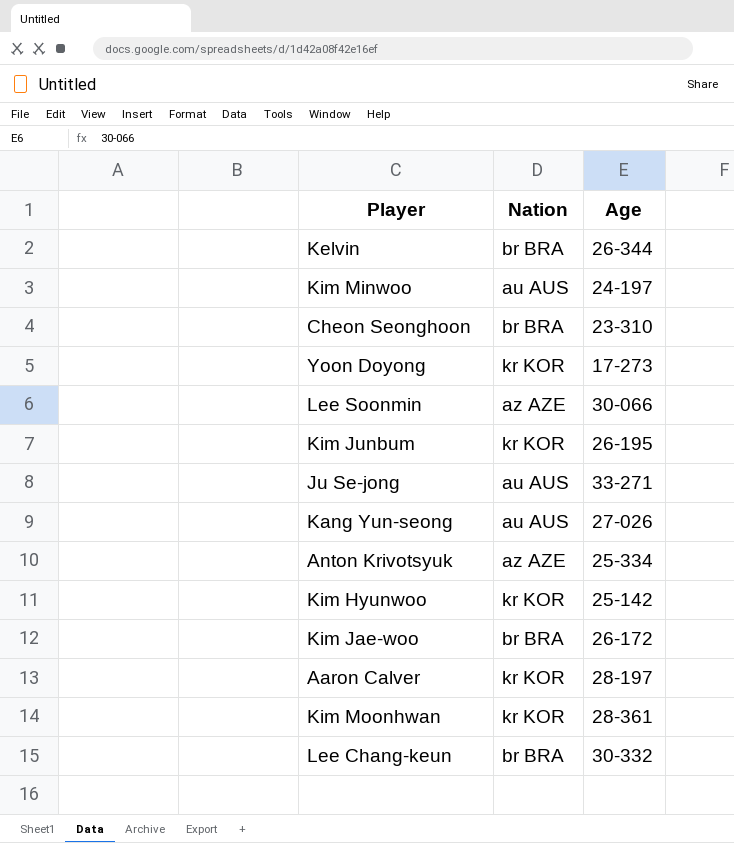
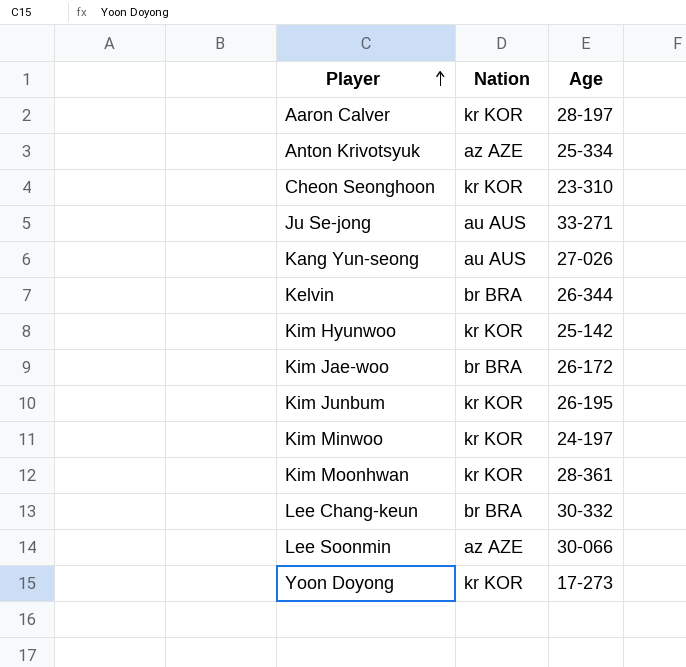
row order: none -> Player ascending
Cheon Seonghoon | Nation: br BRA -> kr KOR
Kim Minwoo | Nation: au AUS -> kr KOR

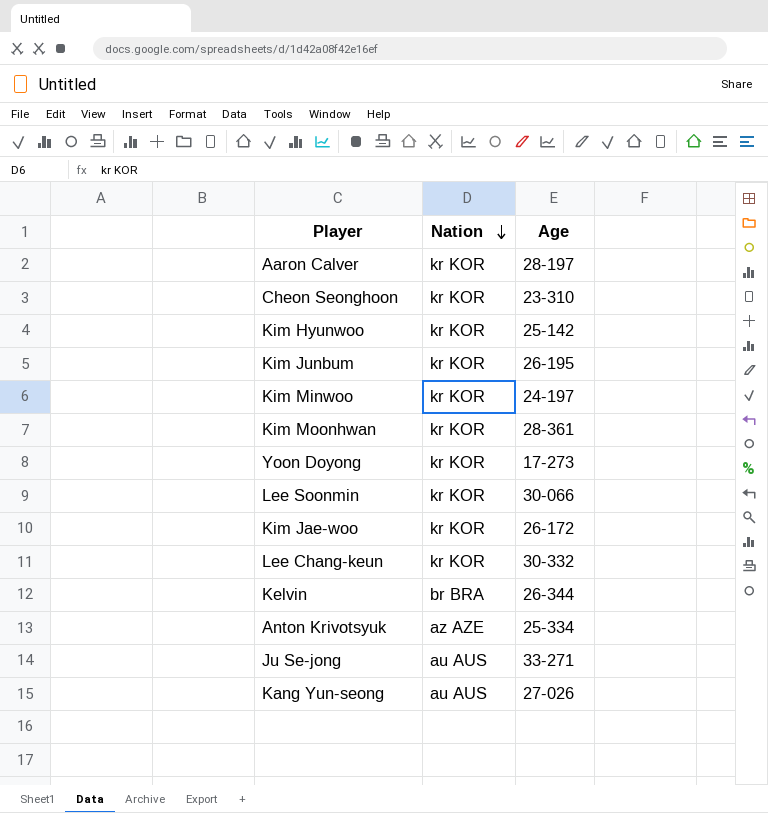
row order: Player ascending -> Nation descending
Lee Soonmin | Nation: az AZE -> kr KOR
Kim Jae-woo | Nation: br BRA -> kr KOR
Lee Chang-keun | Nation: br BRA -> kr KOR

